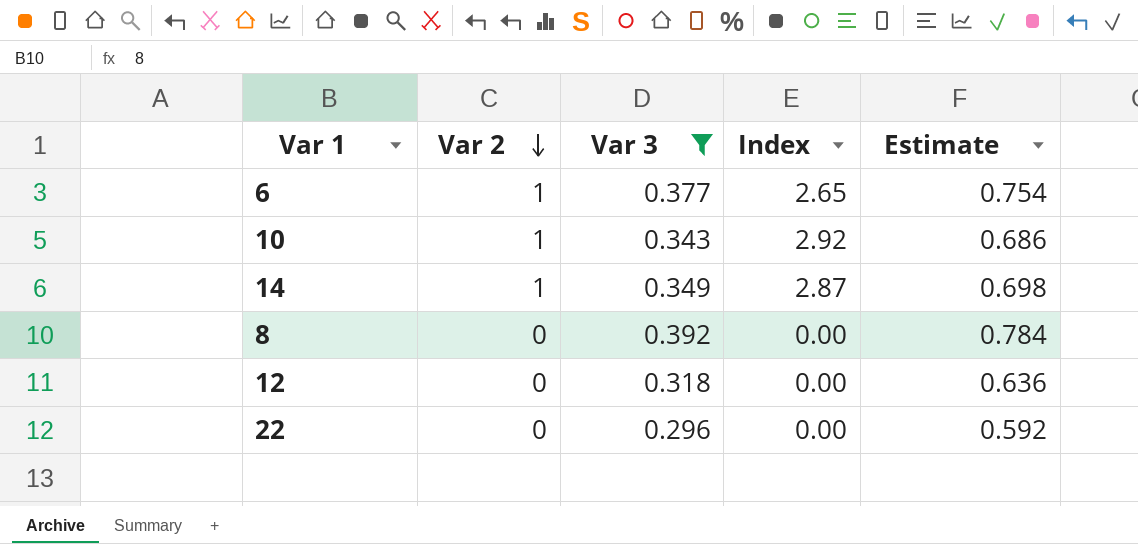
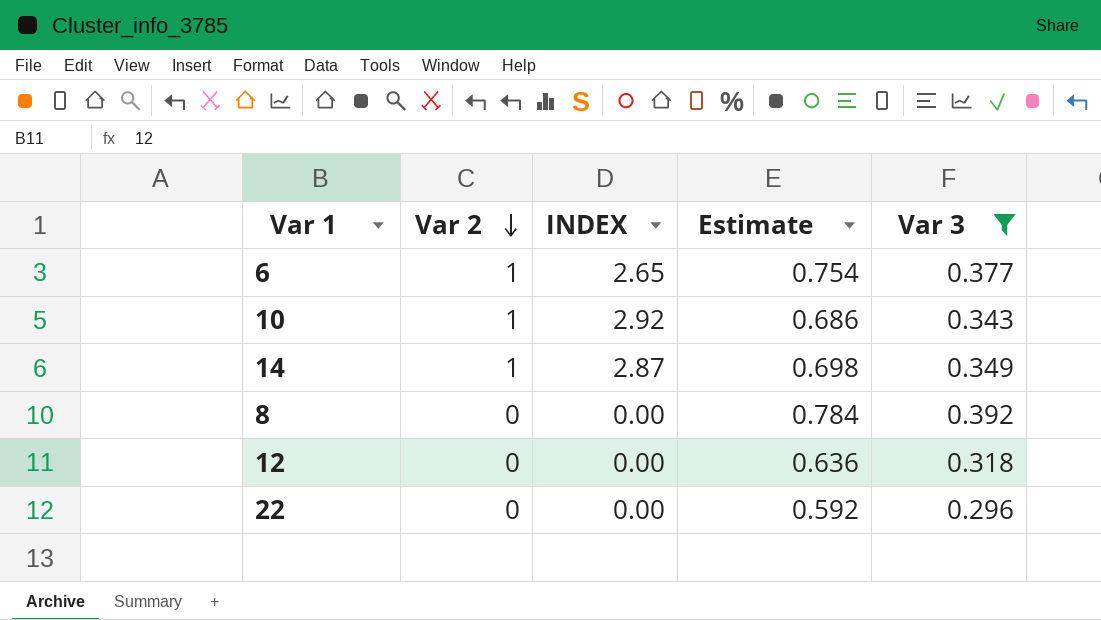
column name: Index -> INDEX
column Var 3 | position: 3 -> 5

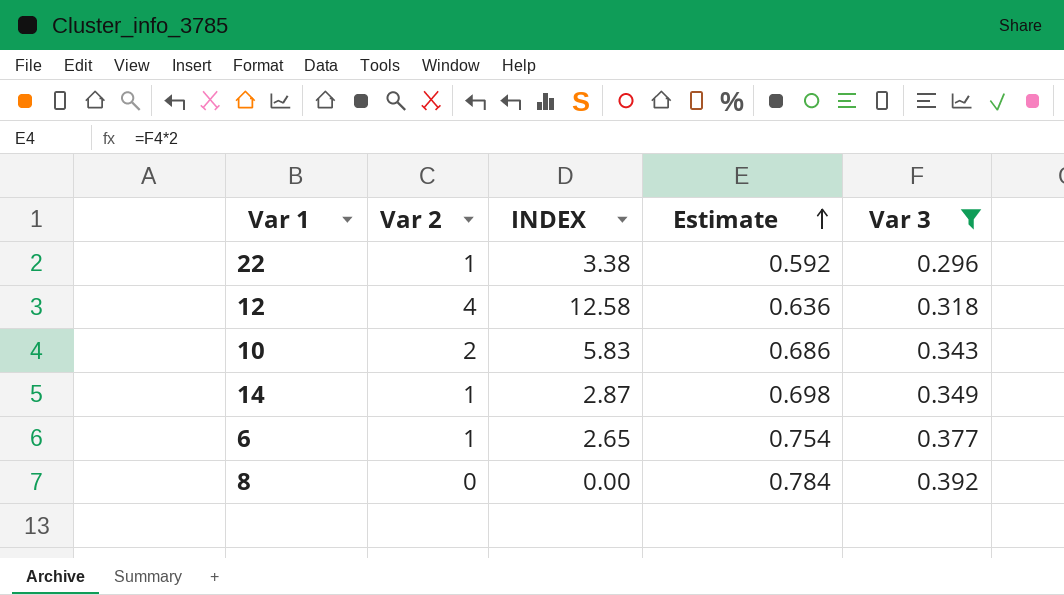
row order: Var 2 descending -> Estimate ascending
22 | Var 2: 0 -> 1
22 | INDEX: 0.00 -> 3.38
12 | Var 2: 0 -> 4
12 | INDEX: 0.00 -> 12.58
10 | Var 2: 1 -> 2
10 | INDEX: 2.92 -> 5.83

